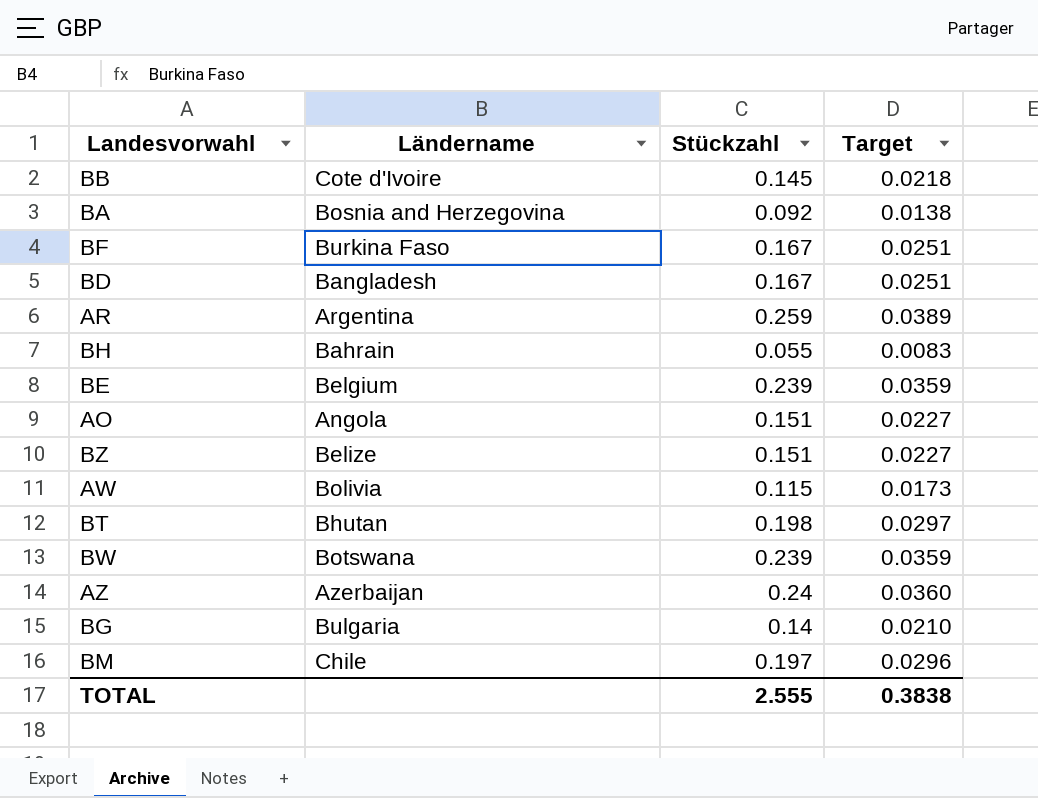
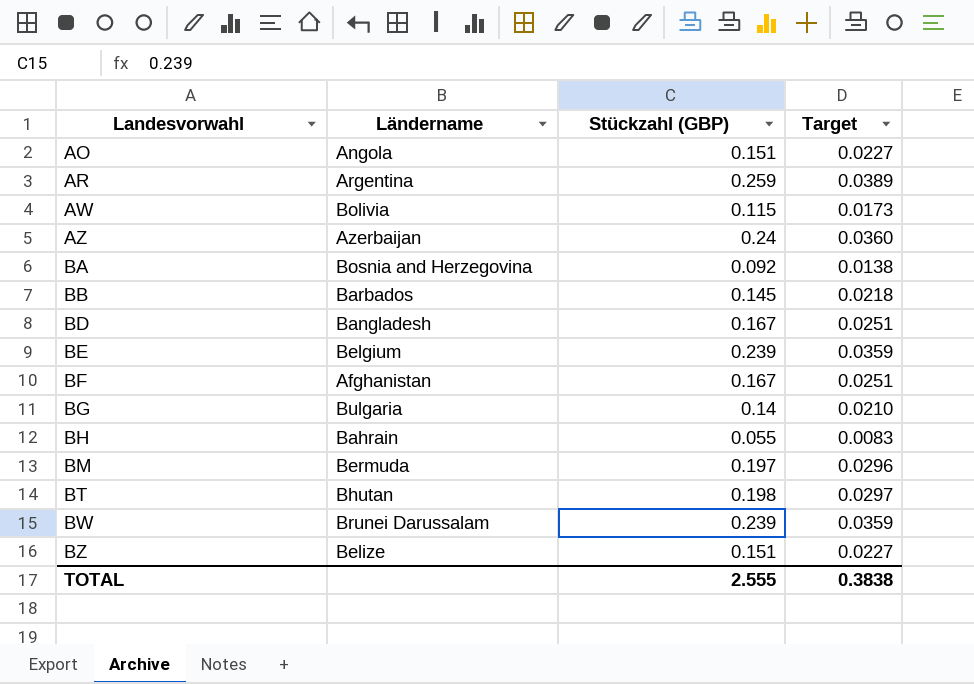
row order: none -> Landesvorwahl ascending
column name: Stückzahl -> Stückzahl (GBP)
BB | Ländername: Cote d'Ivoire -> Barbados
BF | Ländername: Burkina Faso -> Afghanistan
BM | Ländername: Chile -> Bermuda
BW | Ländername: Botswana -> Brunei Darussalam

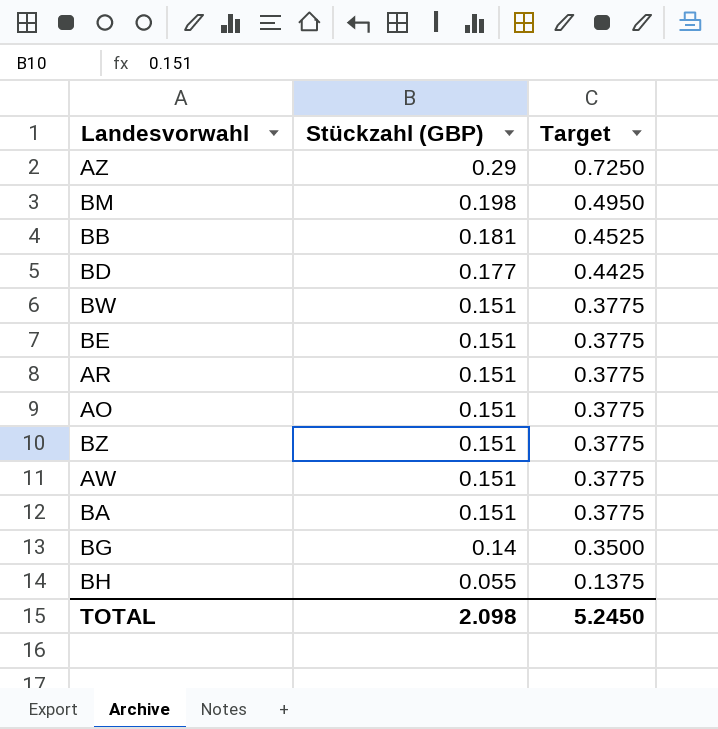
row order: Landesvorwahl ascending -> Stückzahl (GBP) descending
column Ländername | position: 2 -> none
column Target | formula: [Stückzahl (GBP)] * 0.15 -> [Stückzahl (GBP)] * 2.5
row BF: Afghanistan | 0.167 | 0.0251 -> none
row BT: Bhutan | 0.198 | 0.0297 -> none
AZ | Stückzahl (GBP): 0.24 -> 0.29
BM | Stückzahl (GBP): 0.197 -> 0.198
BB | Stückzahl (GBP): 0.145 -> 0.181
BD | Stückzahl (GBP): 0.167 -> 0.177
BW | Stückzahl (GBP): 0.239 -> 0.151
BE | Stückzahl (GBP): 0.239 -> 0.151
AR | Stückzahl (GBP): 0.259 -> 0.151
AW | Stückzahl (GBP): 0.115 -> 0.151
BA | Stückzahl (GBP): 0.092 -> 0.151
TOTAL | Stückzahl (GBP): 2.555 -> 2.098
TOTAL | Target: 0.3838 -> 5.2450

